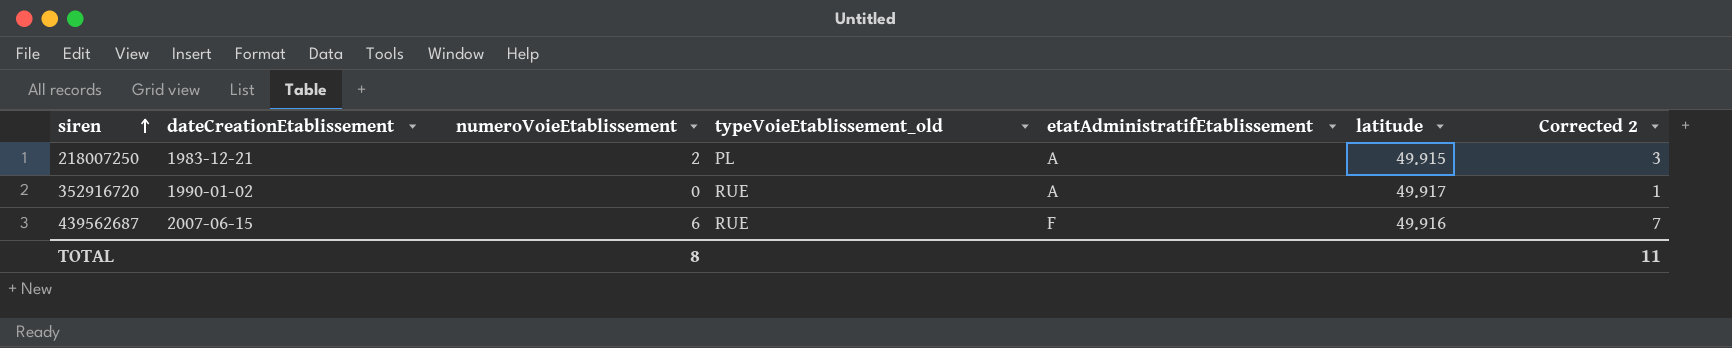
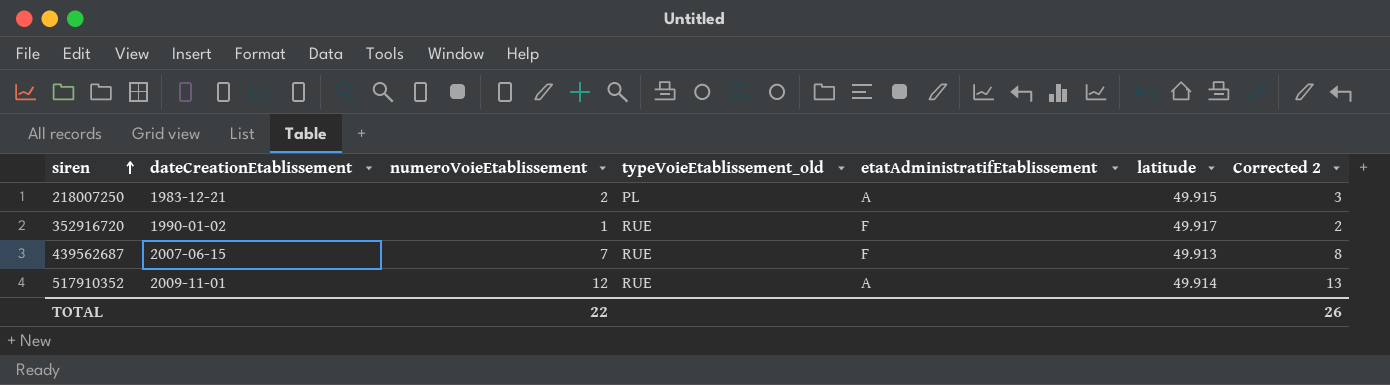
352916720 | numeroVoieEtablissement: 0 -> 1
352916720 | etatAdministratifEtablissement: A -> F
352916720 | Corrected 2: 1 -> 2
439562687 | numeroVoieEtablissement: 6 -> 7
439562687 | latitude: 49.916 -> 49.913
439562687 | Corrected 2: 7 -> 8
row 517910352: none -> 2009-11-01 | 12 | RUE | A | 49.914 | 13
TOTAL | numeroVoieEtablissement: 8 -> 22
TOTAL | Corrected 2: 11 -> 26

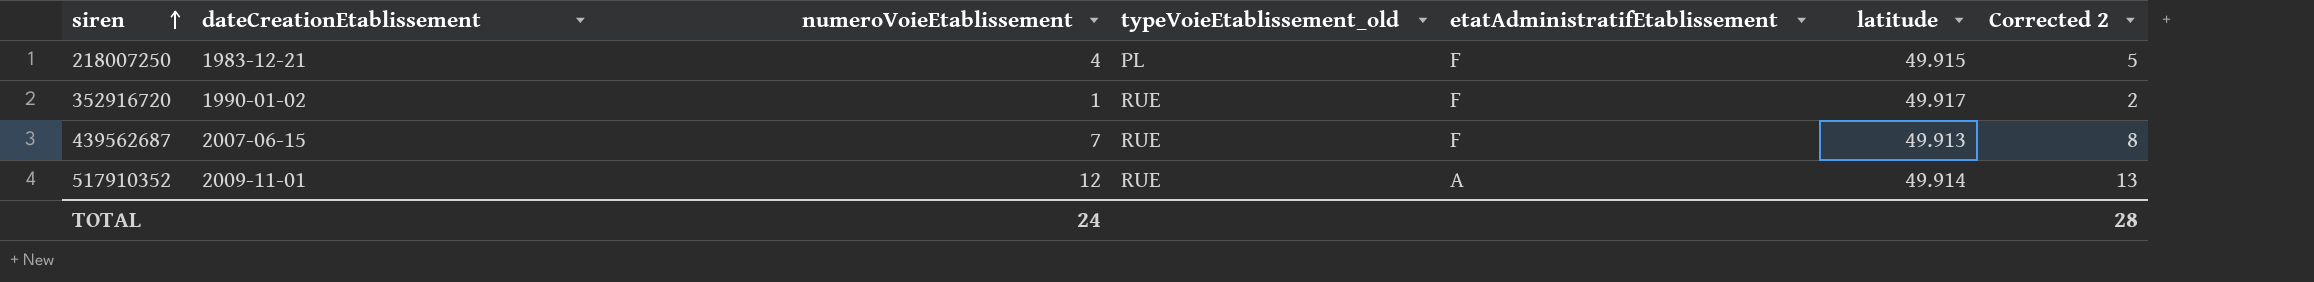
218007250 | numeroVoieEtablissement: 2 -> 4
218007250 | etatAdministratifEtablissement: A -> F
218007250 | Corrected 2: 3 -> 5
TOTAL | numeroVoieEtablissement: 22 -> 24
TOTAL | Corrected 2: 26 -> 28

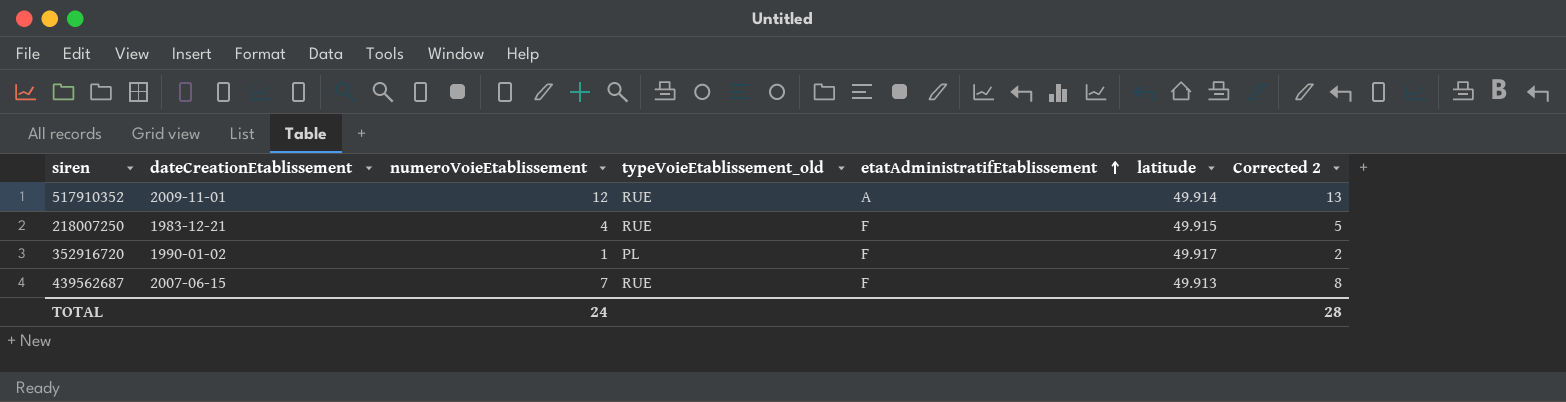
row order: siren ascending -> etatAdministratifEtablissement ascending
218007250 | typeVoieEtablissement_old: PL -> RUE
352916720 | typeVoieEtablissement_old: RUE -> PL

